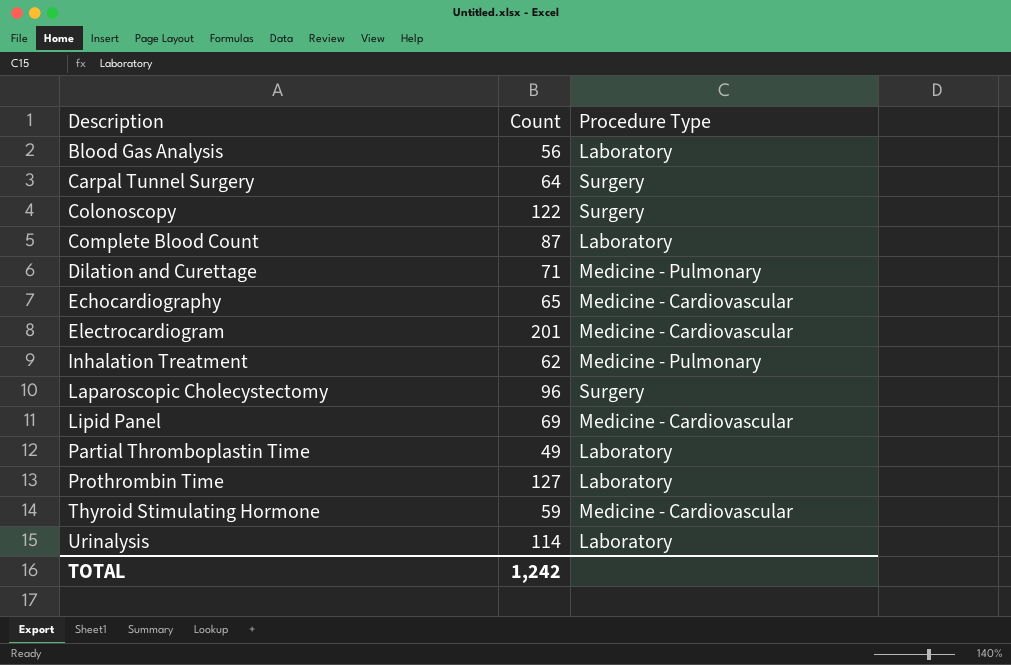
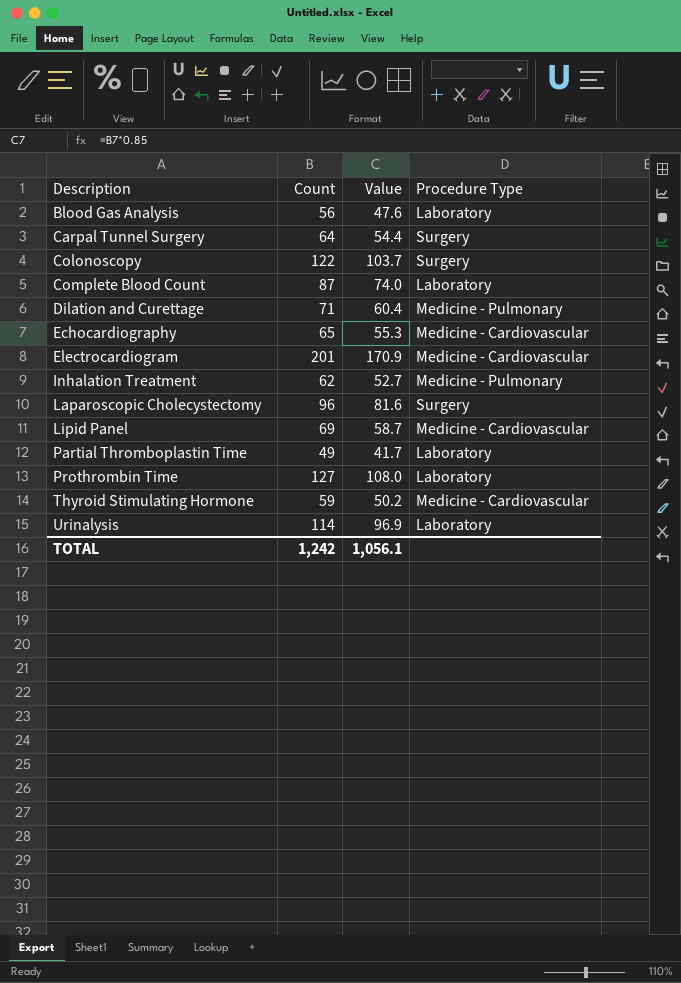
column Value | formula: none -> [Count] * 0.85

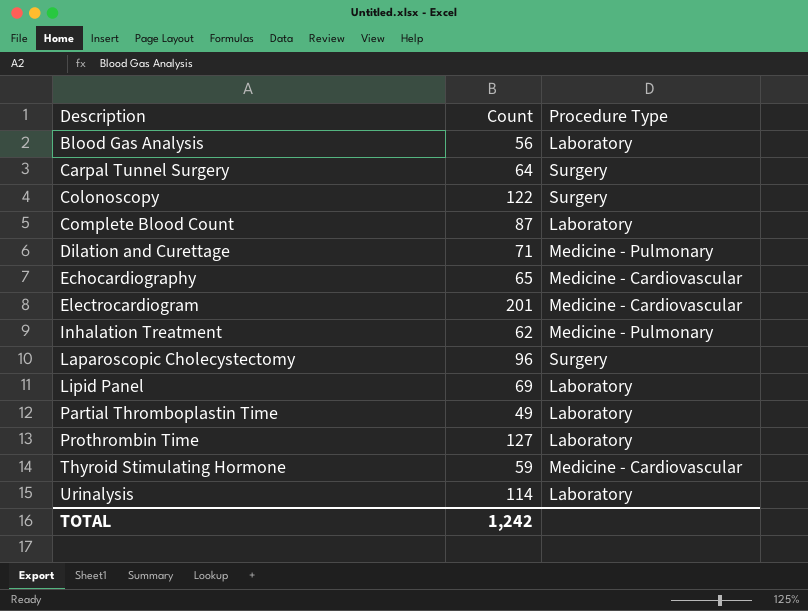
column Value | formula: [Count] * 0.85 -> none
Lipid Panel | Procedure Type: Medicine - Cardiovascular -> Laboratory

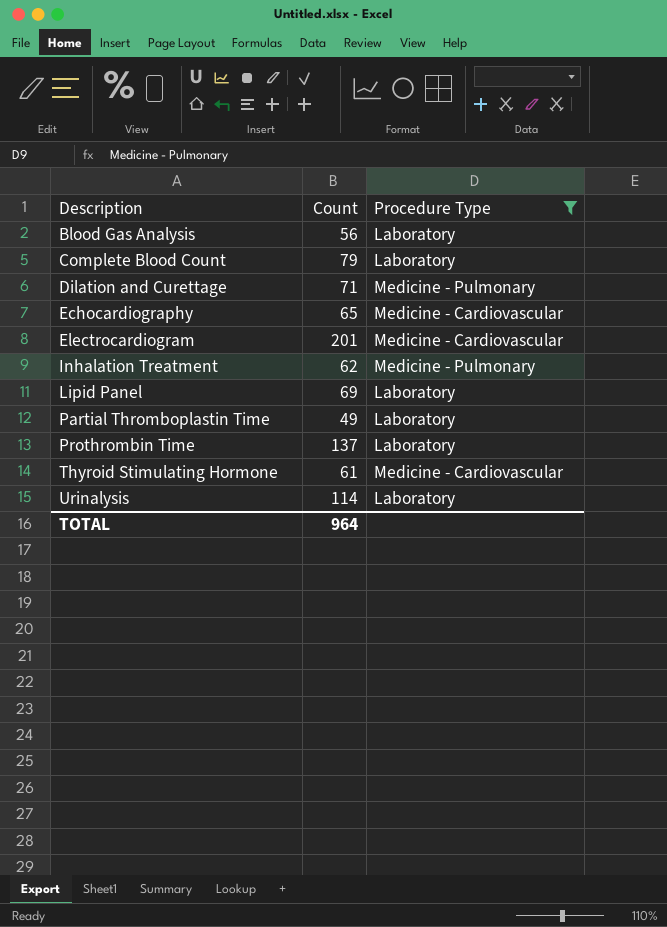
filter: none -> Procedure Type != Surgery
Complete Blood Count | Count: 87 -> 79
Prothrombin Time | Count: 127 -> 137
Thyroid Stimulating Hormone | Count: 59 -> 61
TOTAL | Count: 1,242 -> 964

